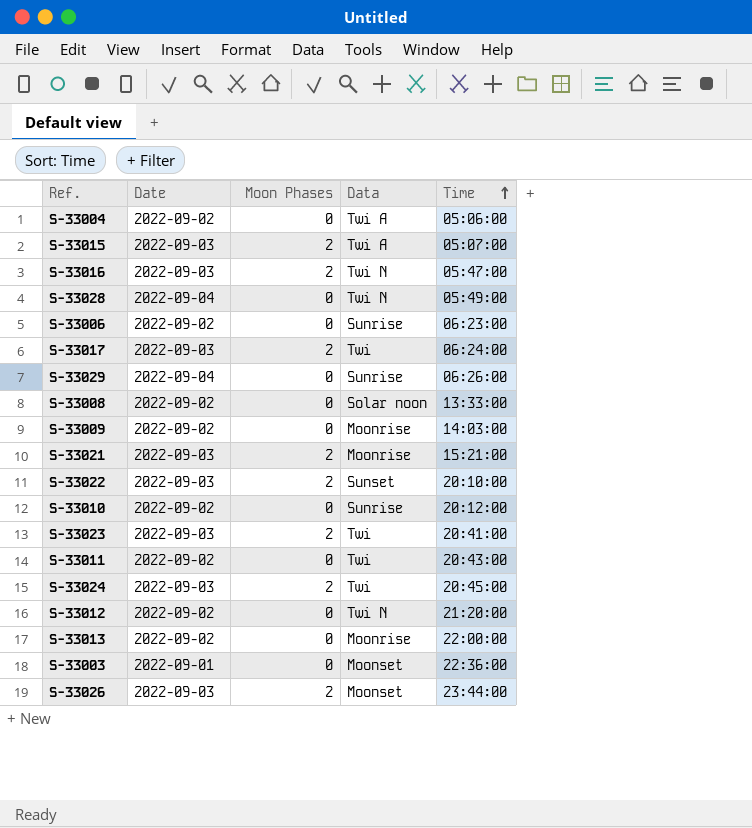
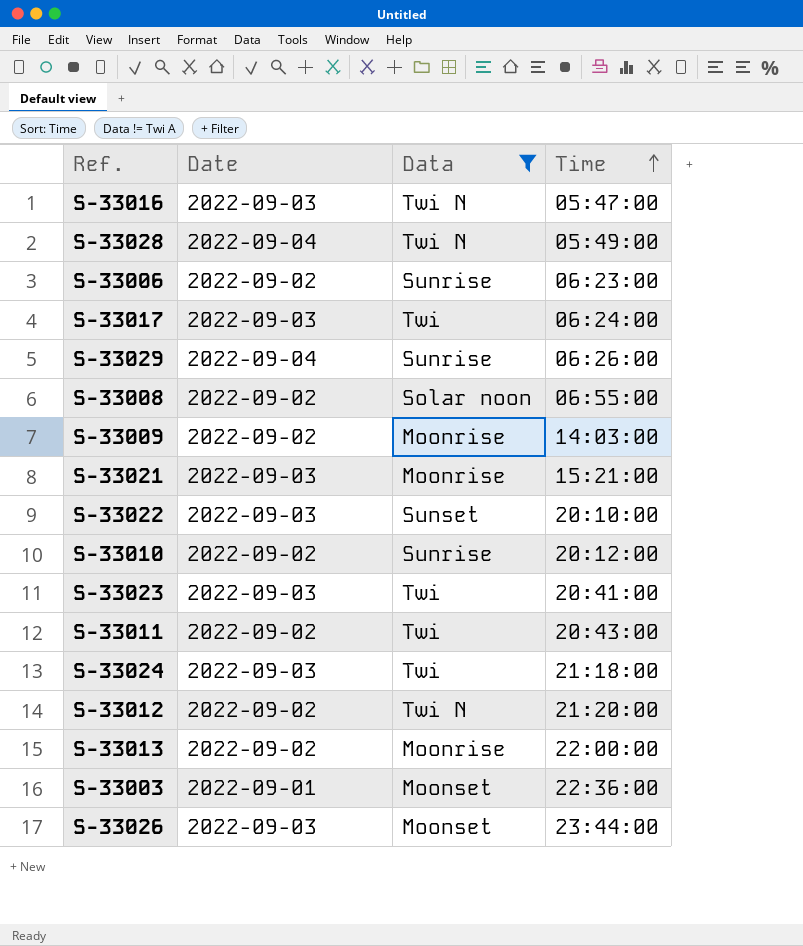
filter: none -> Data != Twi A
column Moon Phases | position: 3 -> none
S-33008 | Time: 13:33:00 -> 06:55:00
S-33024 | Time: 20:45:00 -> 21:18:00

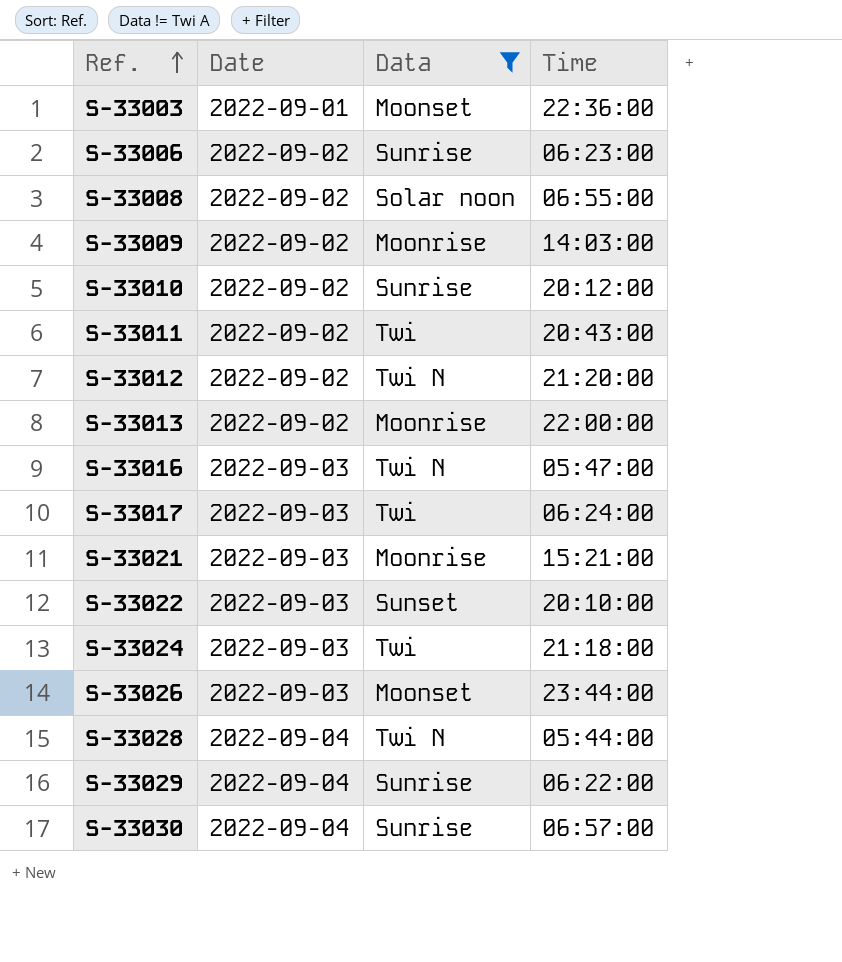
row order: Time ascending -> Ref. ascending
row S-33023: 2022-09-03 | Twi | 20:41:00 -> none
S-33028 | Time: 05:49:00 -> 05:44:00
S-33029 | Time: 06:26:00 -> 06:22:00
row S-33030: none -> 2022-09-04 | Sunrise | 06:57:00

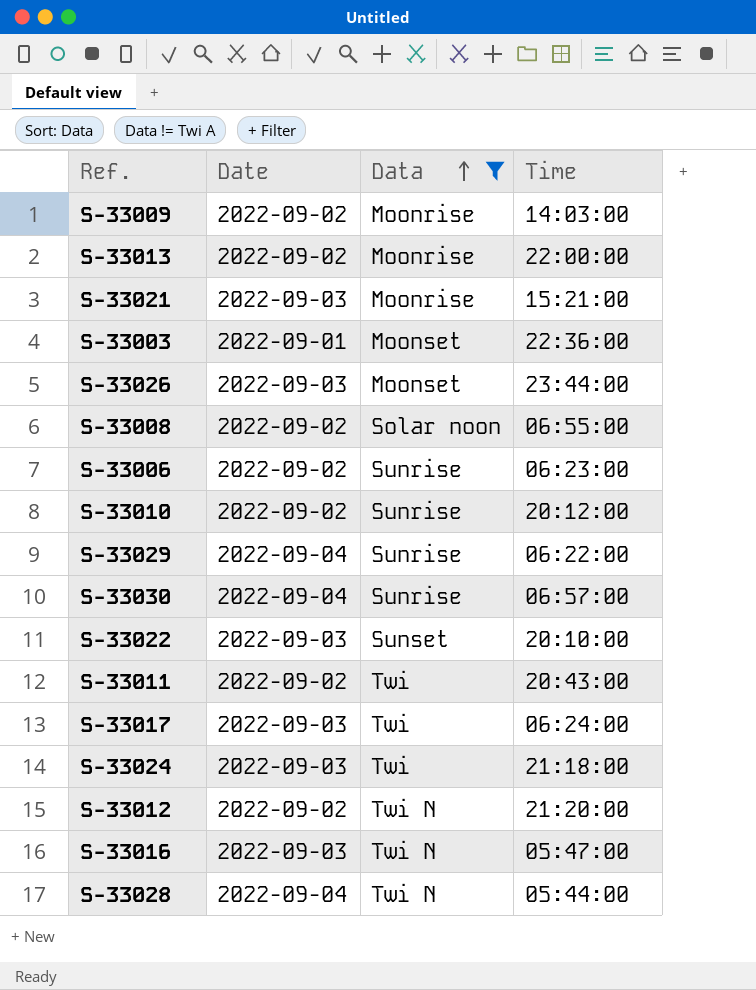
row order: Ref. ascending -> Data ascending

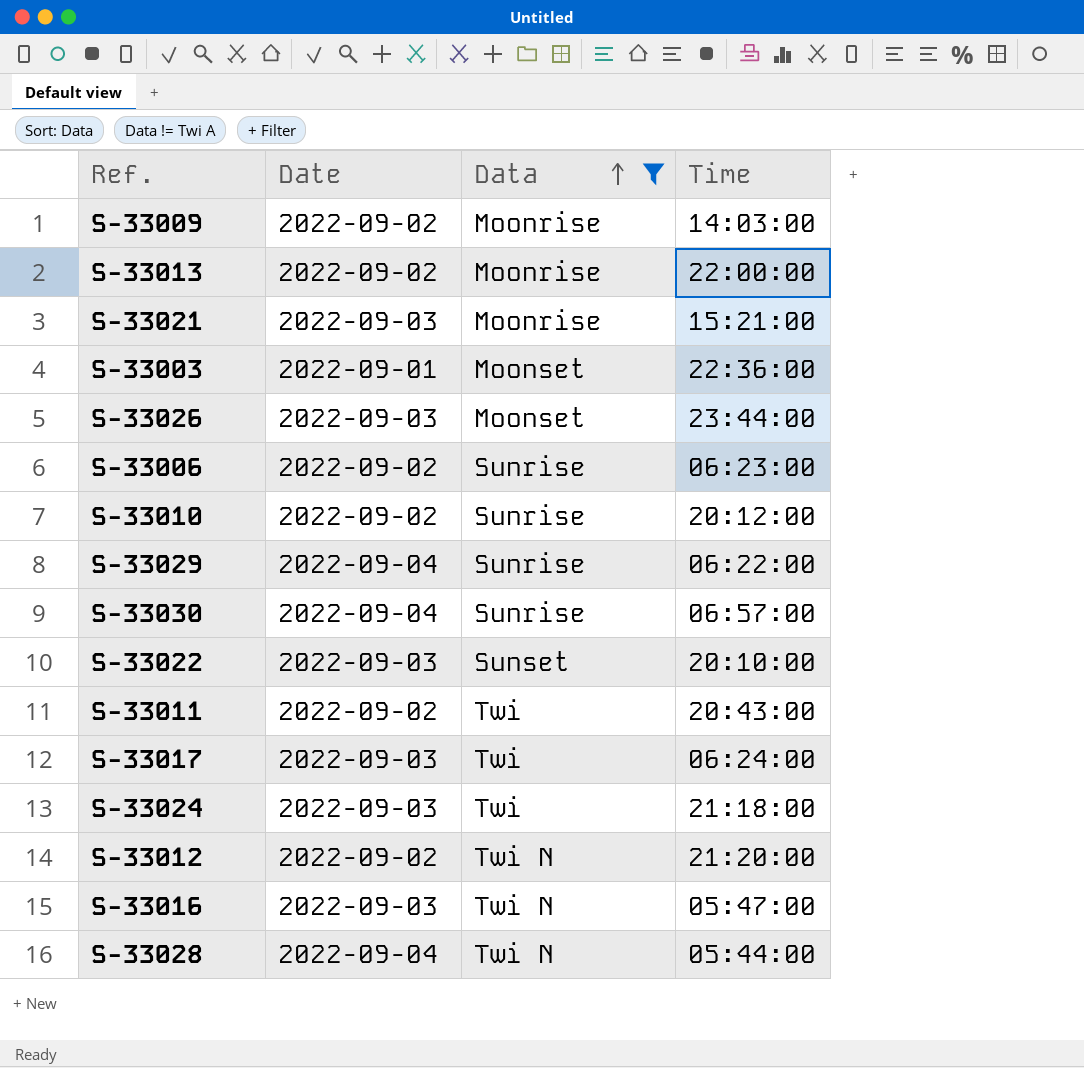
row S-33008: 2022-09-02 | Solar noon | 06:55:00 -> none

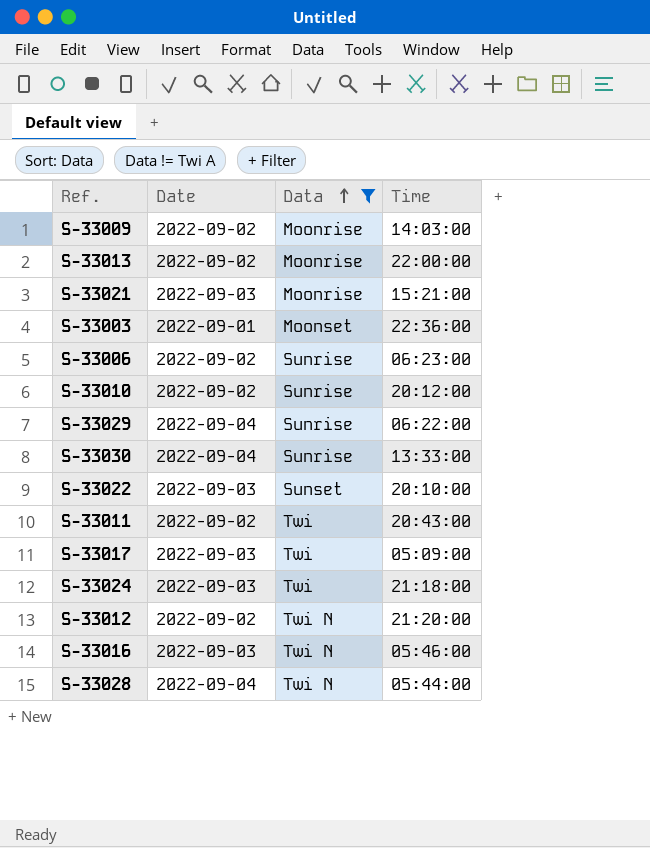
row S-33026: 2022-09-03 | Moonset | 23:44:00 -> none
S-33030 | Time: 06:57:00 -> 13:33:00
S-33017 | Time: 06:24:00 -> 05:09:00
S-33016 | Time: 05:47:00 -> 05:46:00

